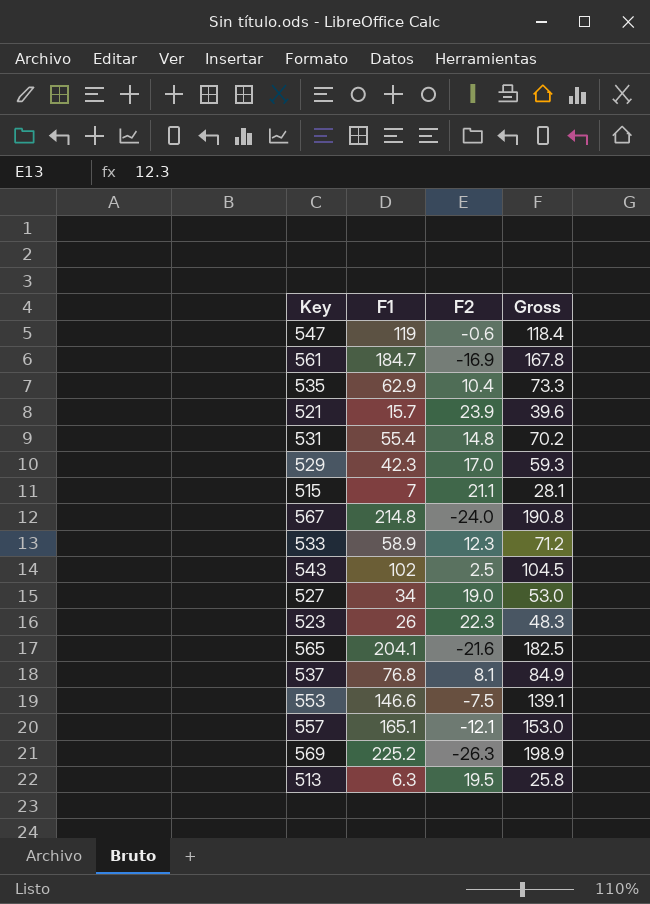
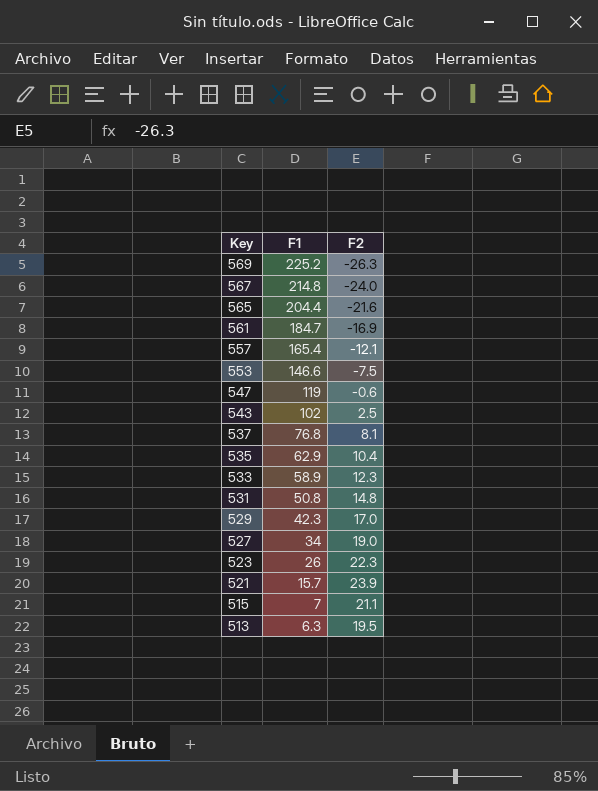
row order: none -> Key descending
column Gross | formula: [F1] + [F2] -> none
565 | F1: 204.1 -> 204.4
557 | F1: 165.1 -> 165.4
531 | F1: 55.4 -> 50.8

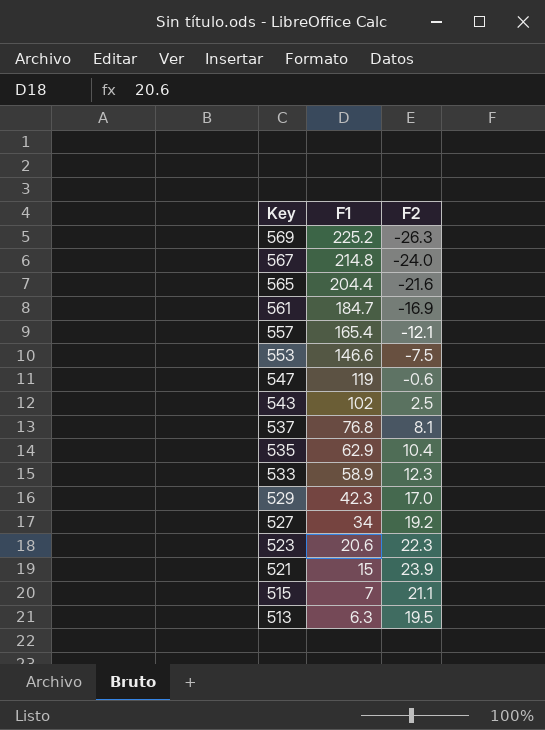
row 531: 50.8 | 14.8 -> none
527 | F2: 19.0 -> 19.2
523 | F1: 26 -> 20.6
521 | F1: 15.7 -> 15

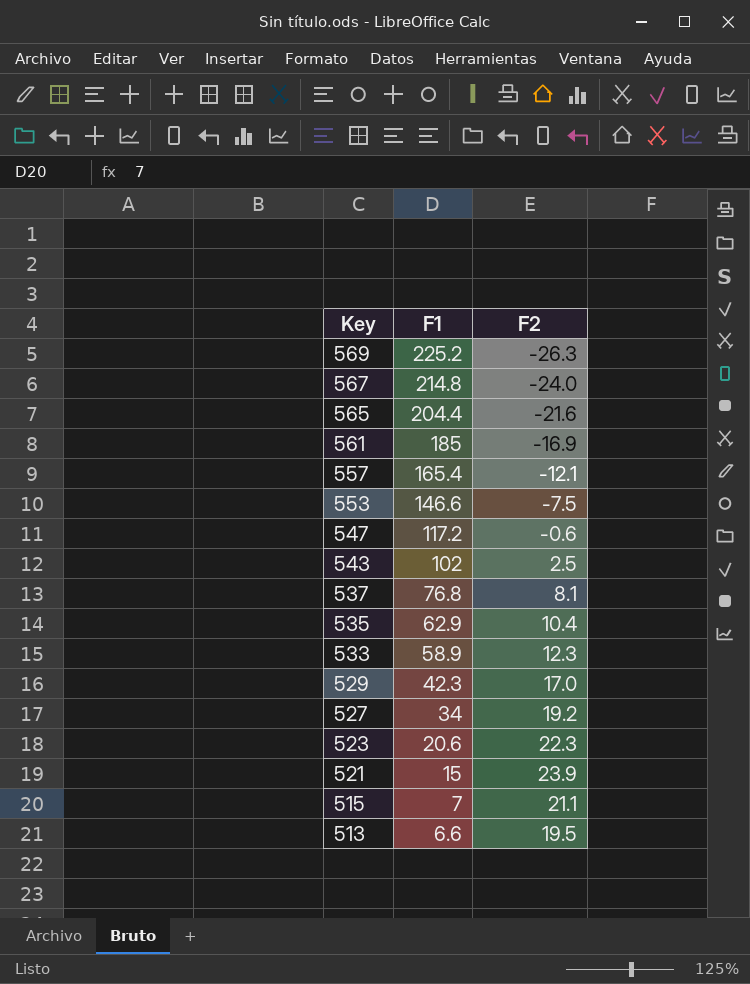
561 | F1: 184.7 -> 185
547 | F1: 119 -> 117.2
513 | F1: 6.3 -> 6.6

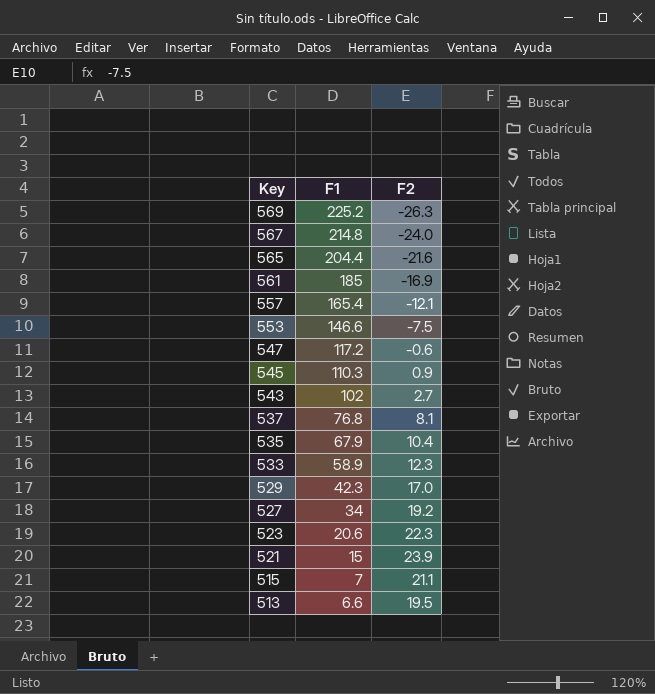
row 545: none -> 110.3 | 0.9
543 | F2: 2.5 -> 2.7
535 | F1: 62.9 -> 67.9

